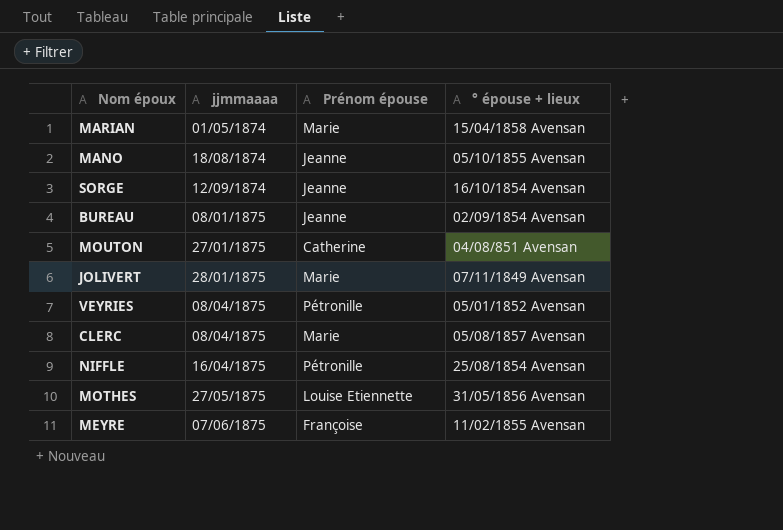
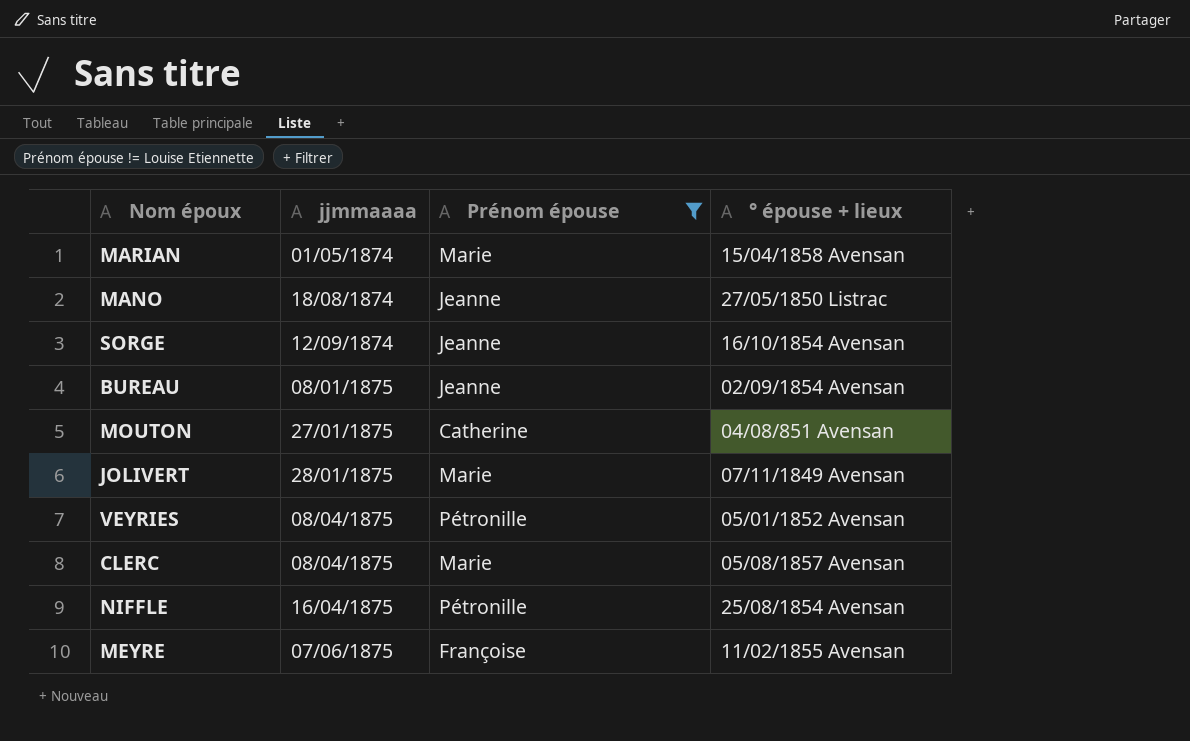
filter: none -> Prénom épouse != Louise Etiennette
MANO | ° épouse + lieux: 05/10/1855 Avensan -> 27/05/1850 Listrac

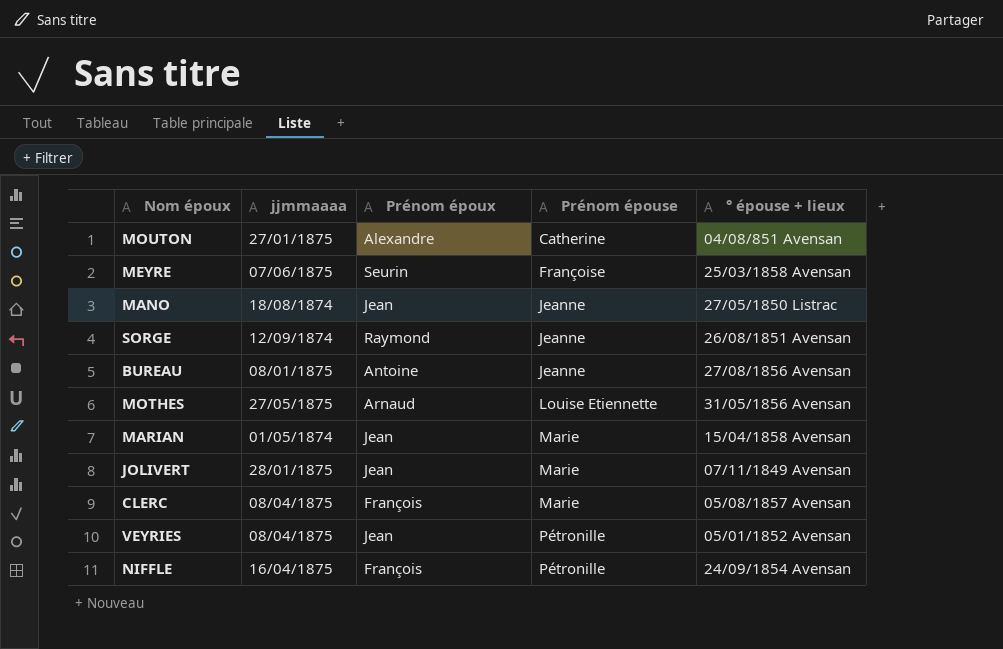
filter: Prénom épouse != Louise Etiennette -> none
row order: jjmmaaaa ascending -> Prénom épouse ascending
column Prénom époux | position: none -> 3
MEYRE | ° épouse + lieux: 11/02/1855 Avensan -> 25/03/1858 Avensan
SORGE | ° épouse + lieux: 16/10/1854 Avensan -> 26/08/1851 Avensan
BUREAU | ° épouse + lieux: 02/09/1854 Avensan -> 27/08/1856 Avensan
NIFFLE | ° épouse + lieux: 25/08/1854 Avensan -> 24/09/1854 Avensan

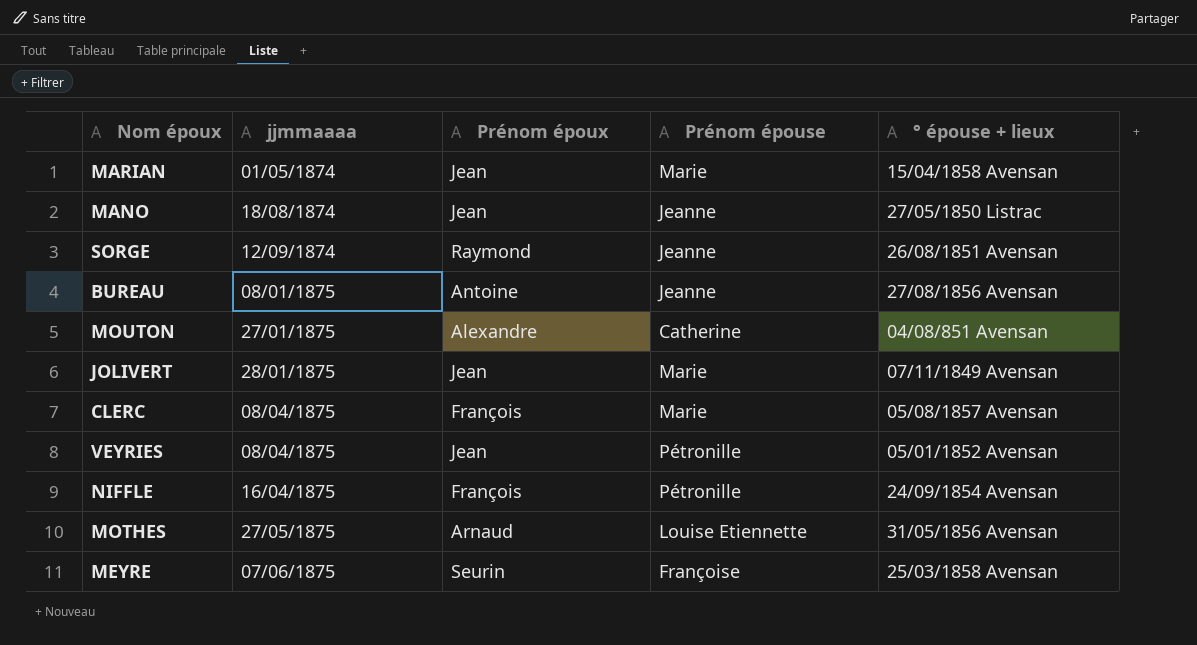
row order: Prénom épouse ascending -> jjmmaaaa ascending

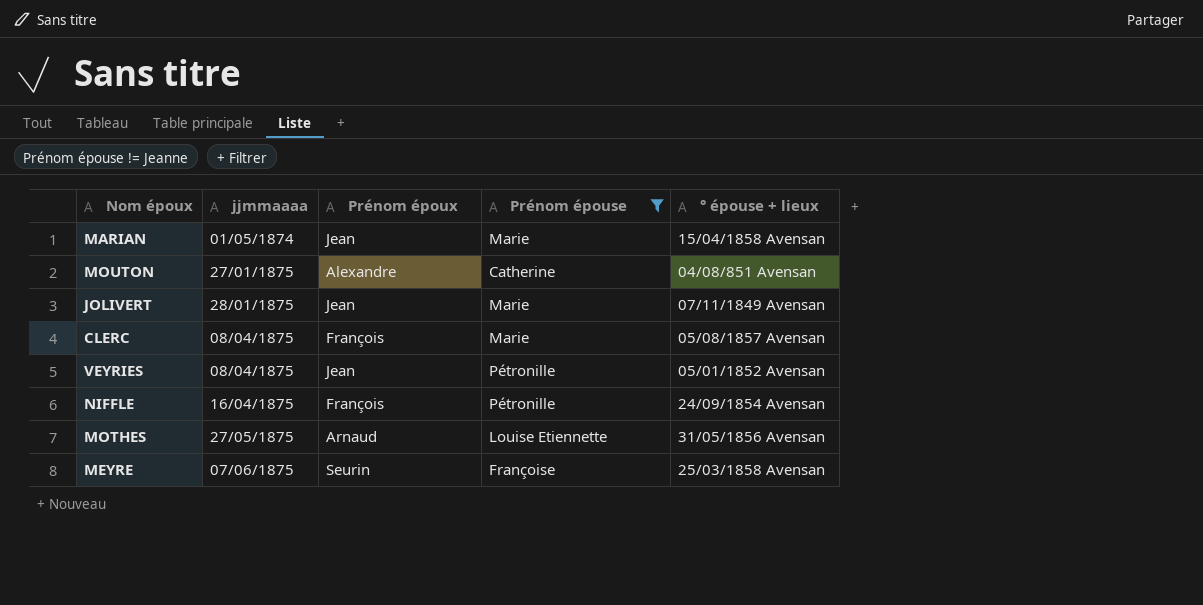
filter: none -> Prénom épouse != Jeanne

